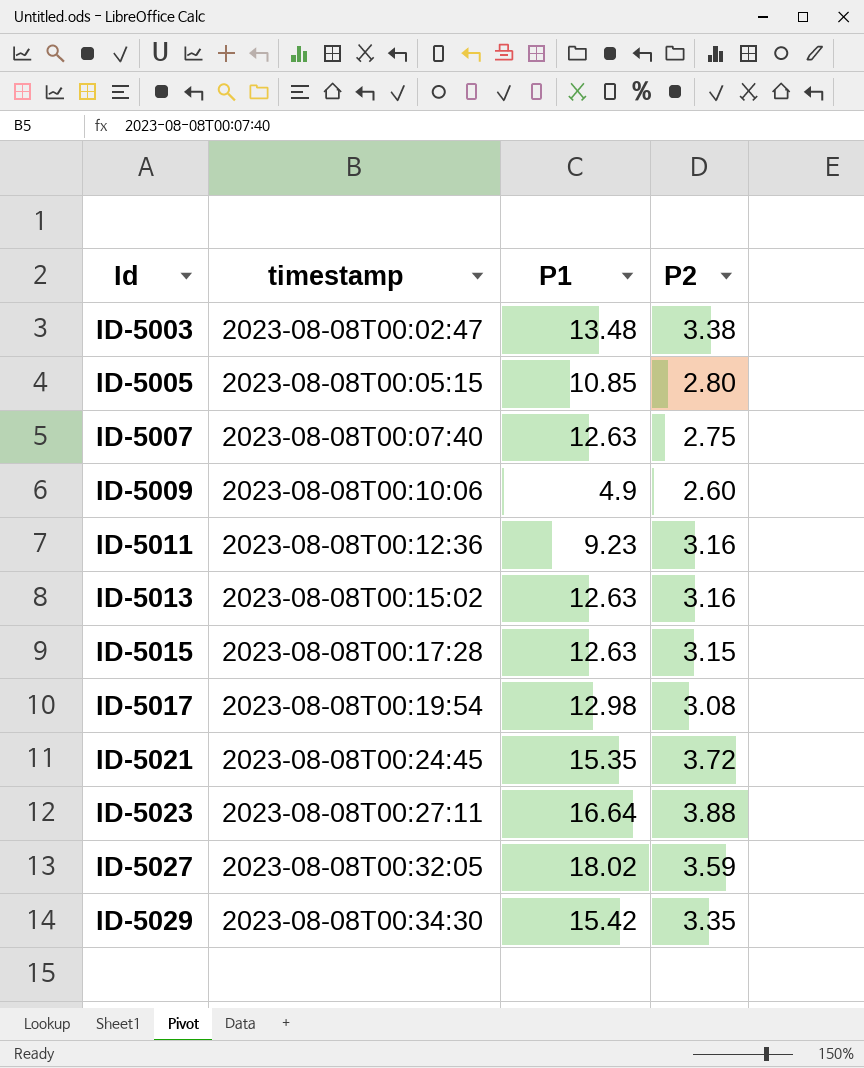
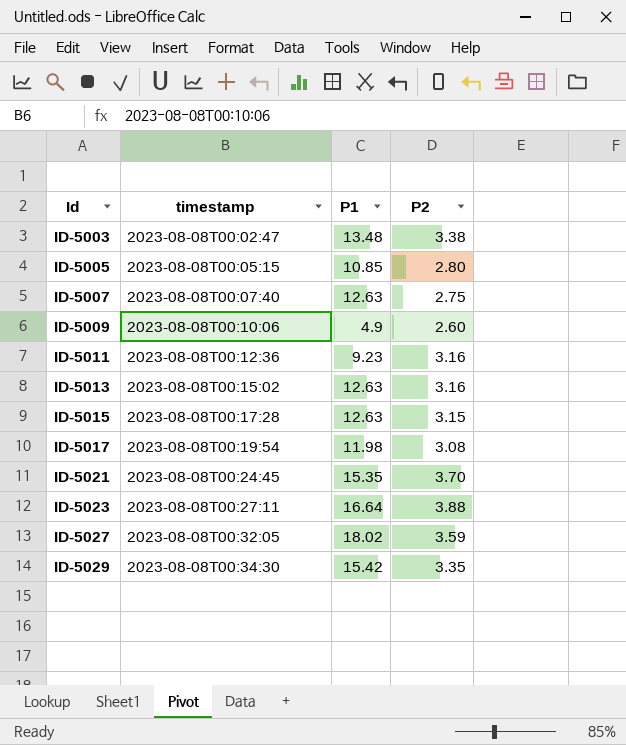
ID-5017 | P1: 12.98 -> 11.98
ID-5021 | P2: 3.72 -> 3.70

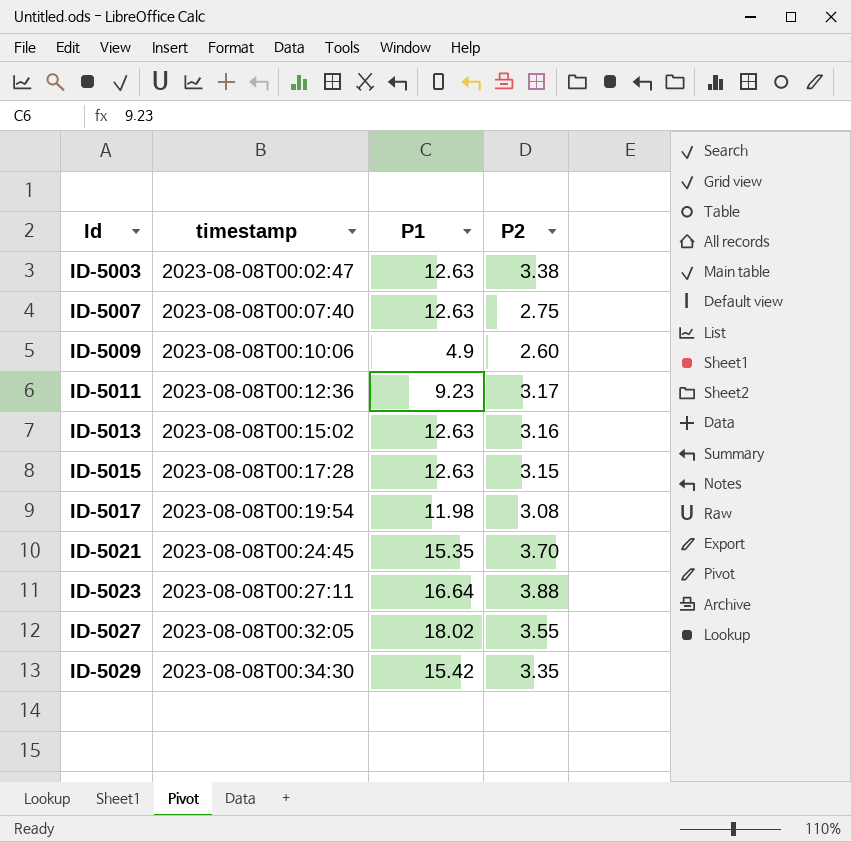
row ID-5005: 2023-08-08T00:05:15 | 10.85 | 2.80 -> none
ID-5003 | P1: 13.48 -> 12.63
ID-5011 | P2: 3.16 -> 3.17
ID-5027 | P2: 3.59 -> 3.55

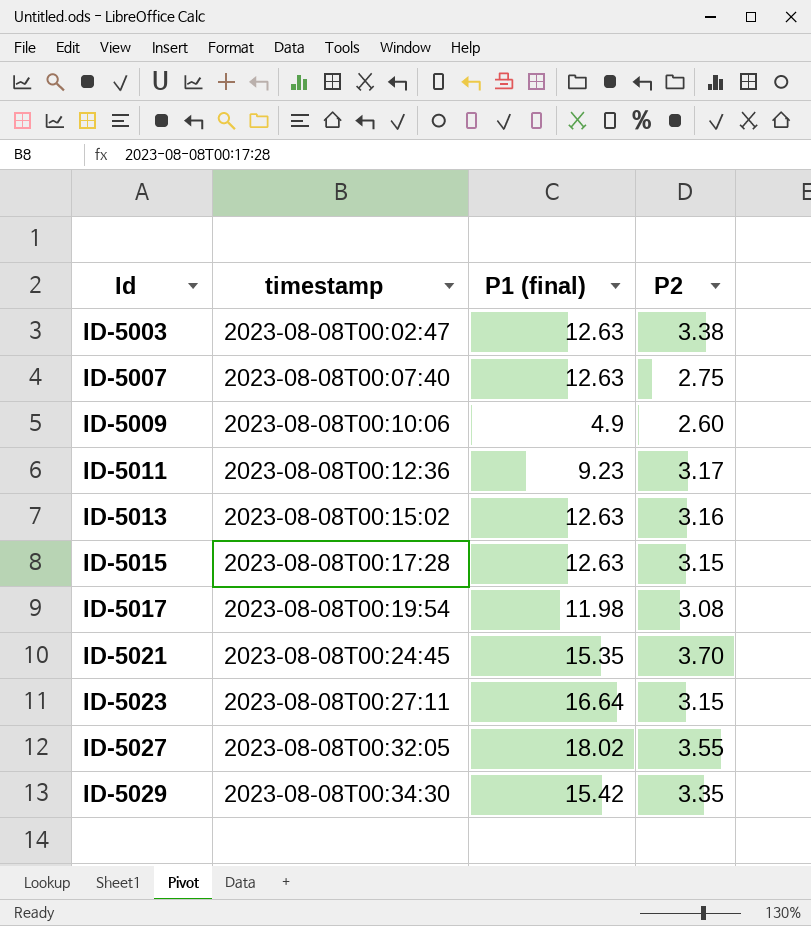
column name: P1 -> P1 (final)
ID-5023 | P2: 3.88 -> 3.15

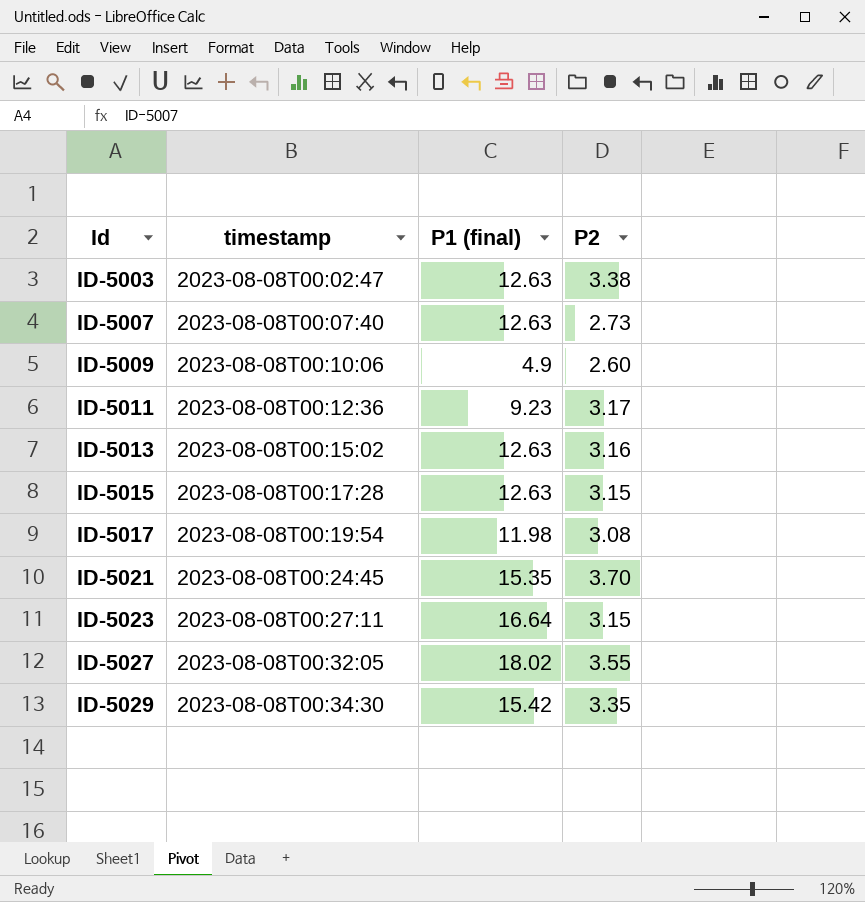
ID-5007 | P2: 2.75 -> 2.73

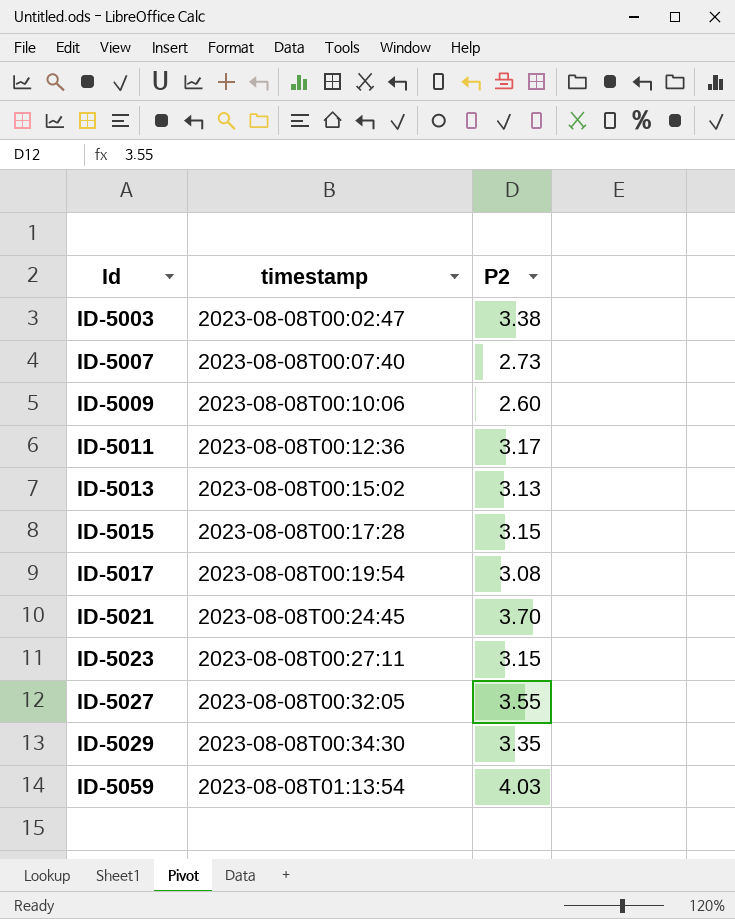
column P1 (final) | position: 3 -> none
ID-5013 | P2: 3.16 -> 3.13
row ID-5059: none -> 2023-08-08T01:13:54 | 4.03

